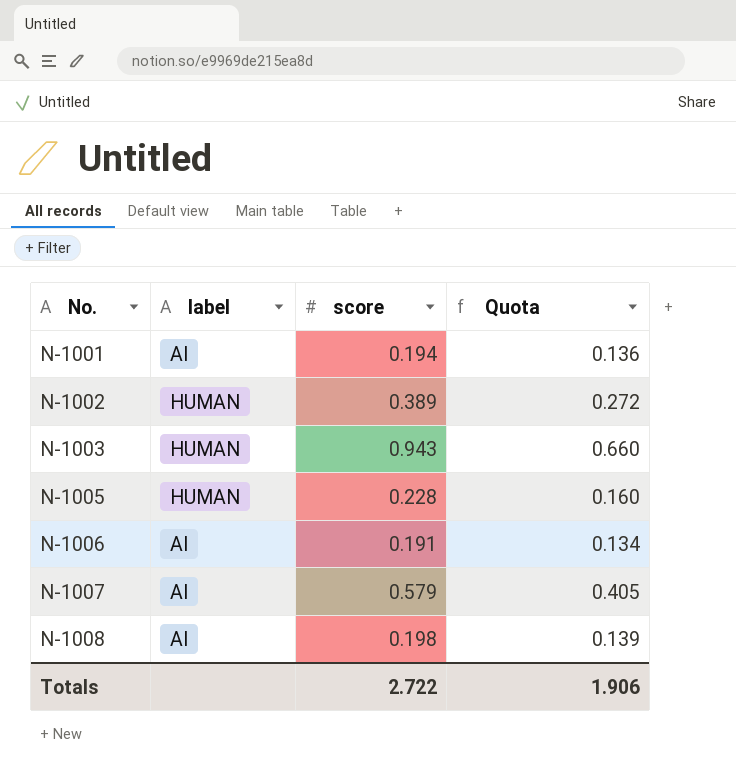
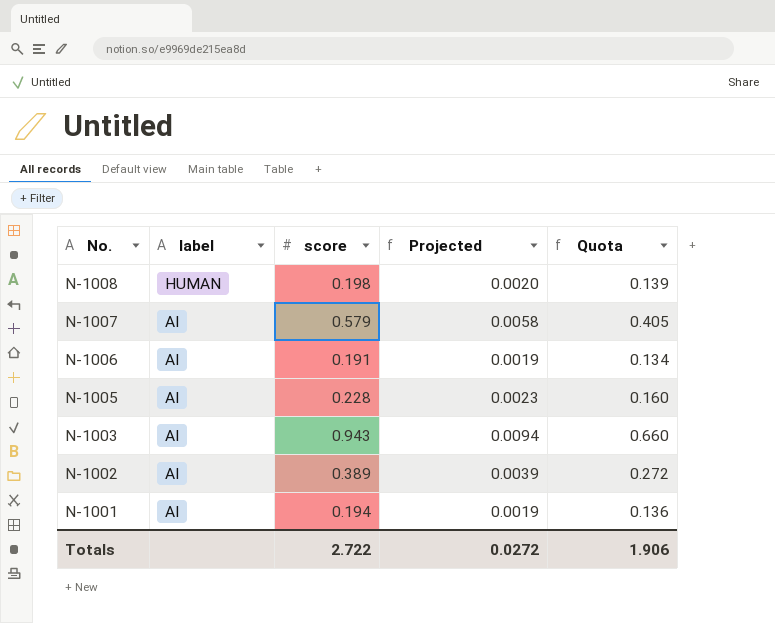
row order: No. ascending -> No. descending
column Projected | formula: none -> [score] * 0.01
N-1008 | label: AI -> HUMAN
N-1005 | label: HUMAN -> AI
N-1003 | label: HUMAN -> AI
N-1002 | label: HUMAN -> AI

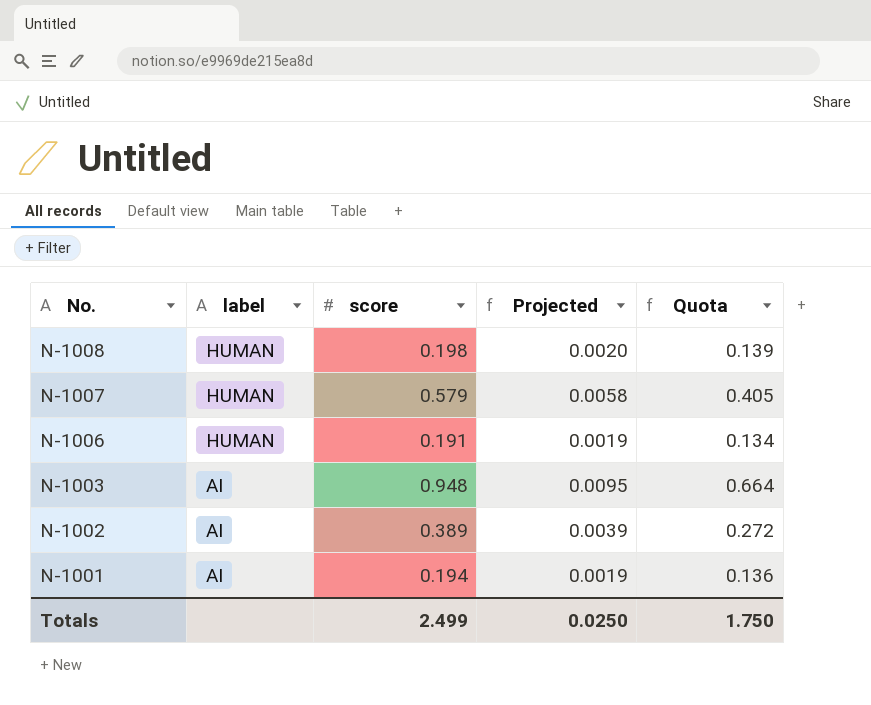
row N-1005: AI | 0.228 | 0.0023 | 0.160 -> none
N-1007 | label: AI -> HUMAN
N-1006 | label: AI -> HUMAN
N-1003 | score: 0.943 -> 0.948
N-1003 | Projected: 0.0094 -> 0.0095
N-1003 | Quota: 0.660 -> 0.664
Totals | score: 2.722 -> 2.499
Totals | Projected: 0.0272 -> 0.0250
Totals | Quota: 1.906 -> 1.750

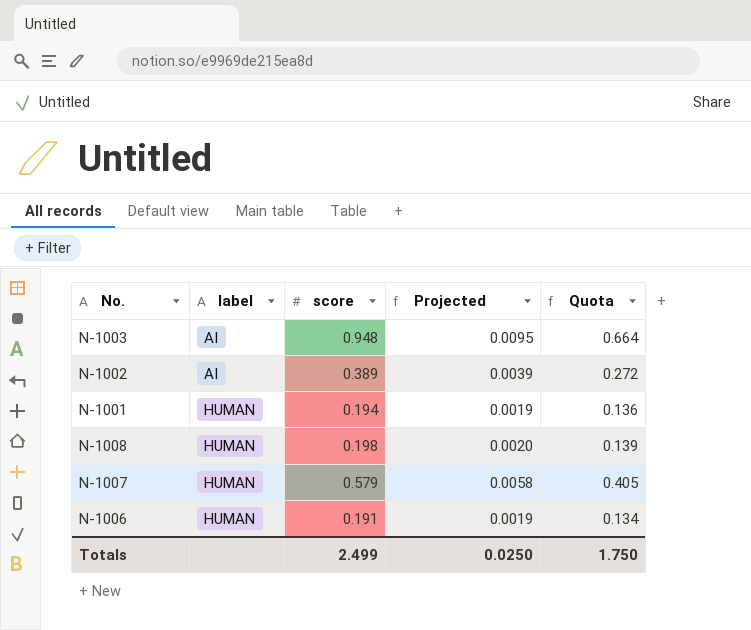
row order: No. descending -> label ascending
N-1001 | label: AI -> HUMAN

